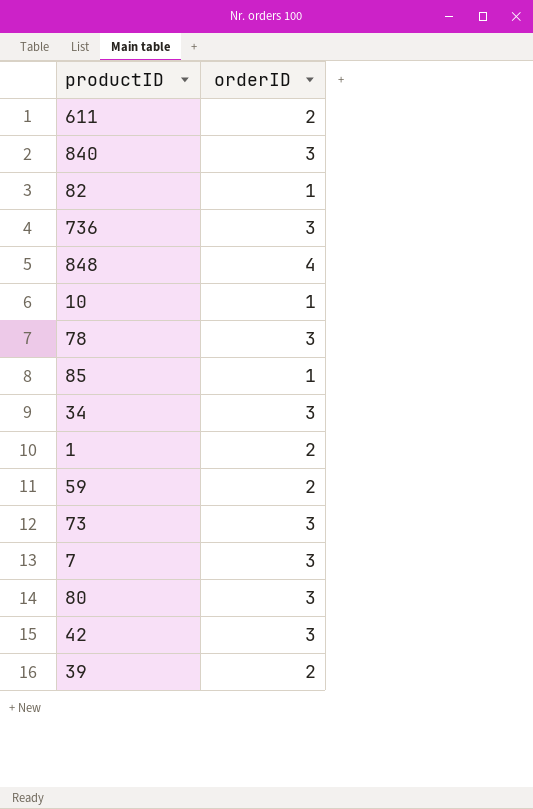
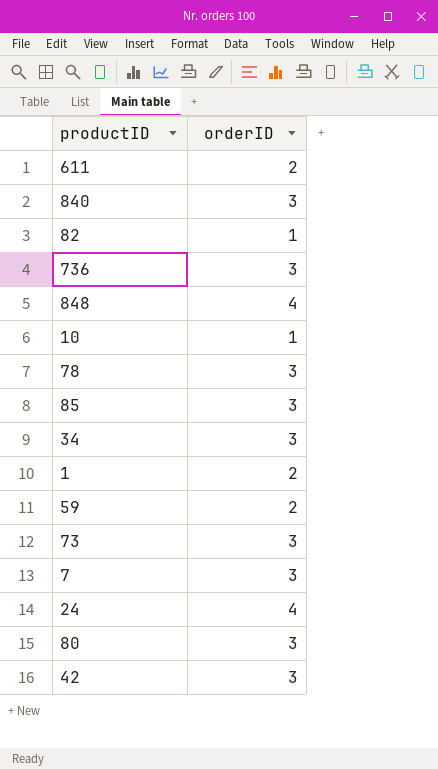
row 39: 2 -> none
85 | orderID: 1 -> 3
row 24: none -> 4

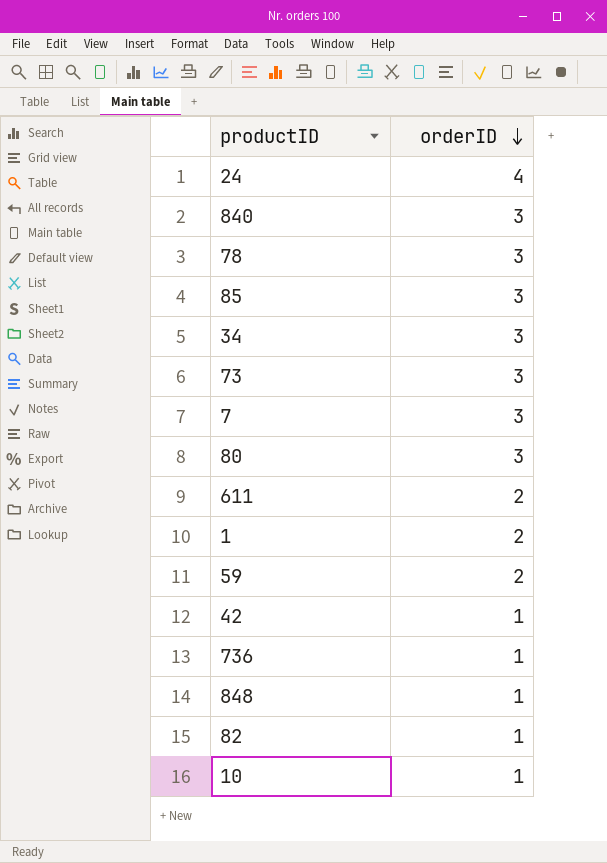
row order: none -> orderID descending
42 | orderID: 3 -> 1
736 | orderID: 3 -> 1
848 | orderID: 4 -> 1

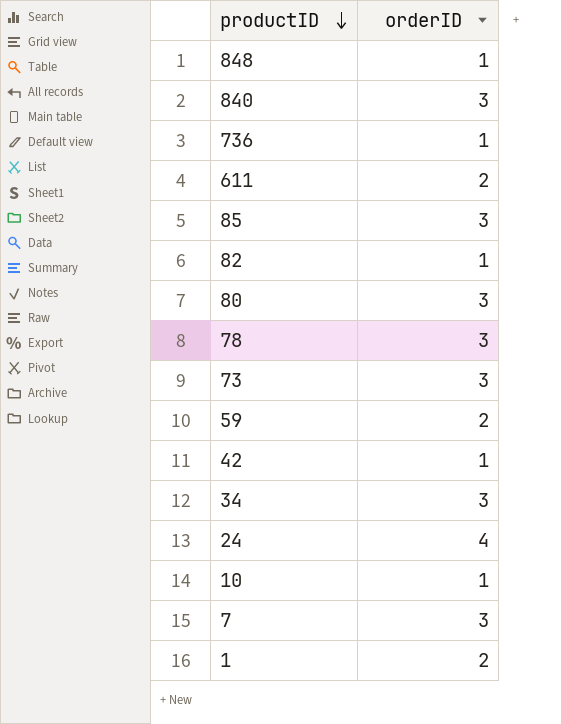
row order: orderID descending -> productID descending

